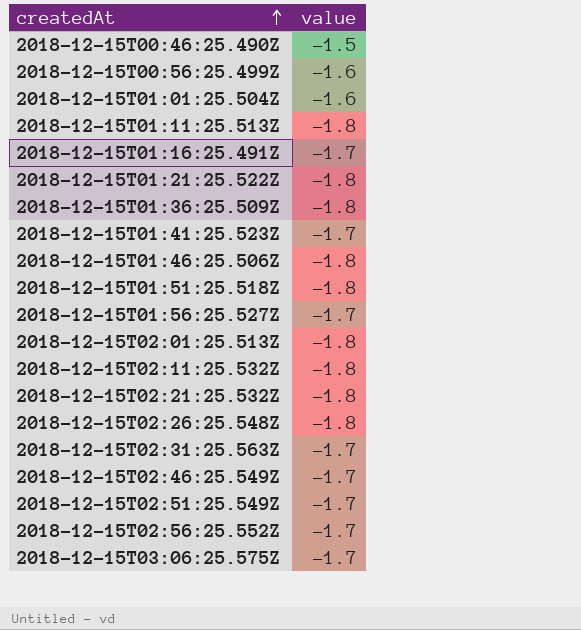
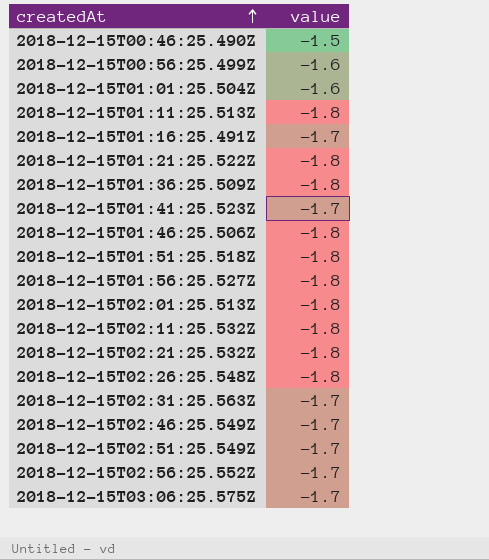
2018-12-15T01:56:25.527Z | value: -1.7 -> -1.8

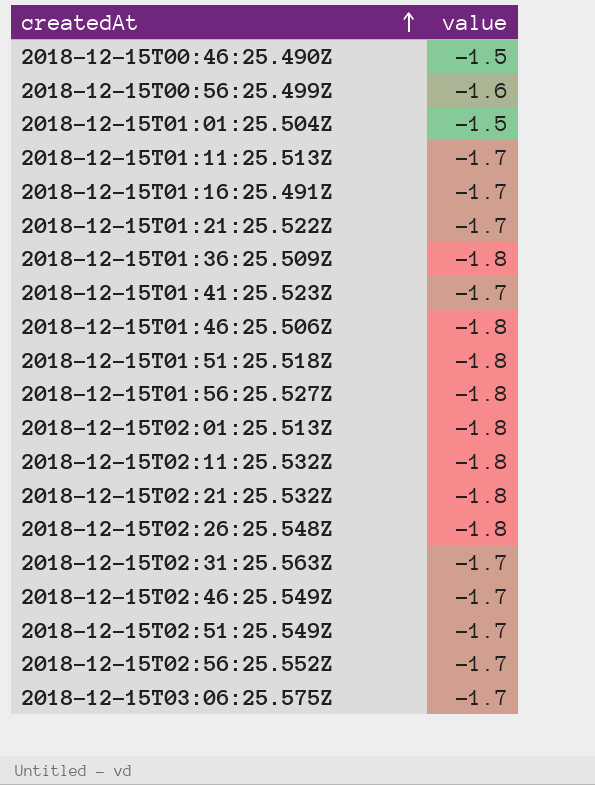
2018-12-15T01:01:25.504Z | value: -1.6 -> -1.5
2018-12-15T01:11:25.513Z | value: -1.8 -> -1.7
2018-12-15T01:21:25.522Z | value: -1.8 -> -1.7

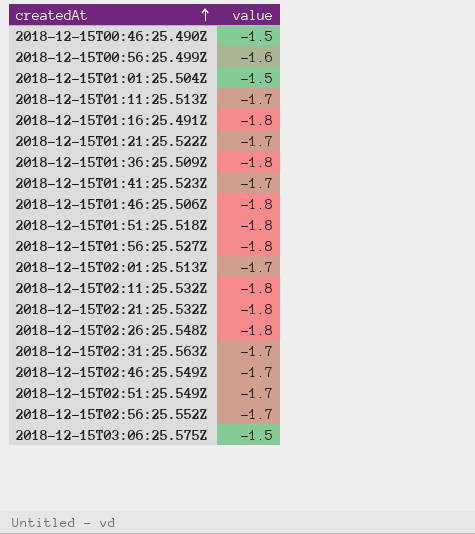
2018-12-15T01:16:25.491Z | value: -1.7 -> -1.8
2018-12-15T02:01:25.513Z | value: -1.8 -> -1.7
2018-12-15T03:06:25.575Z | value: -1.7 -> -1.5

